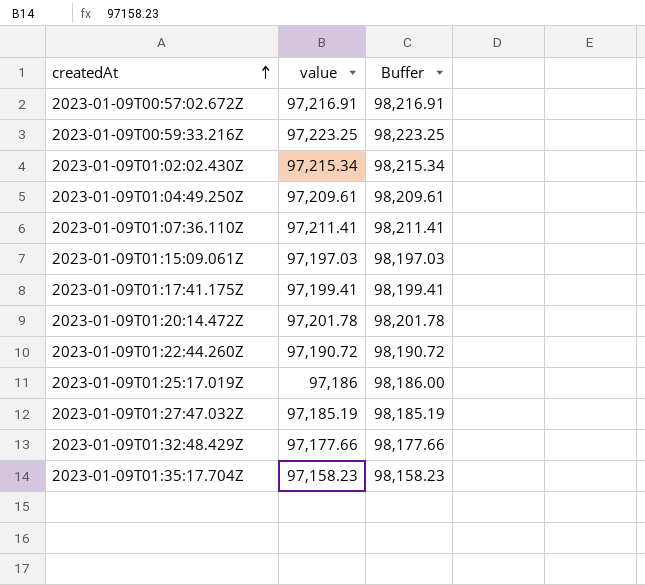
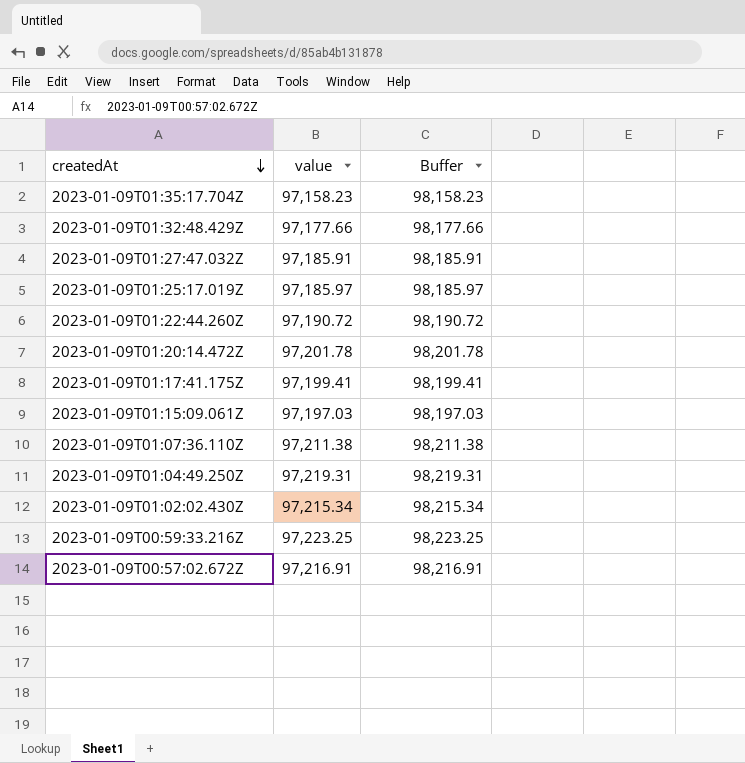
row order: createdAt ascending -> createdAt descending
2023-01-09T01:27:47.032Z | value: 97,185.19 -> 97,185.91
2023-01-09T01:27:47.032Z | Buffer: 98,185.19 -> 98,185.91
2023-01-09T01:25:17.019Z | value: 97,186 -> 97,185.97
2023-01-09T01:25:17.019Z | Buffer: 98,186.00 -> 98,185.97
2023-01-09T01:07:36.110Z | value: 97,211.41 -> 97,211.38
2023-01-09T01:07:36.110Z | Buffer: 98,211.41 -> 98,211.38
2023-01-09T01:04:49.250Z | value: 97,209.61 -> 97,219.31
2023-01-09T01:04:49.250Z | Buffer: 98,209.61 -> 98,219.31

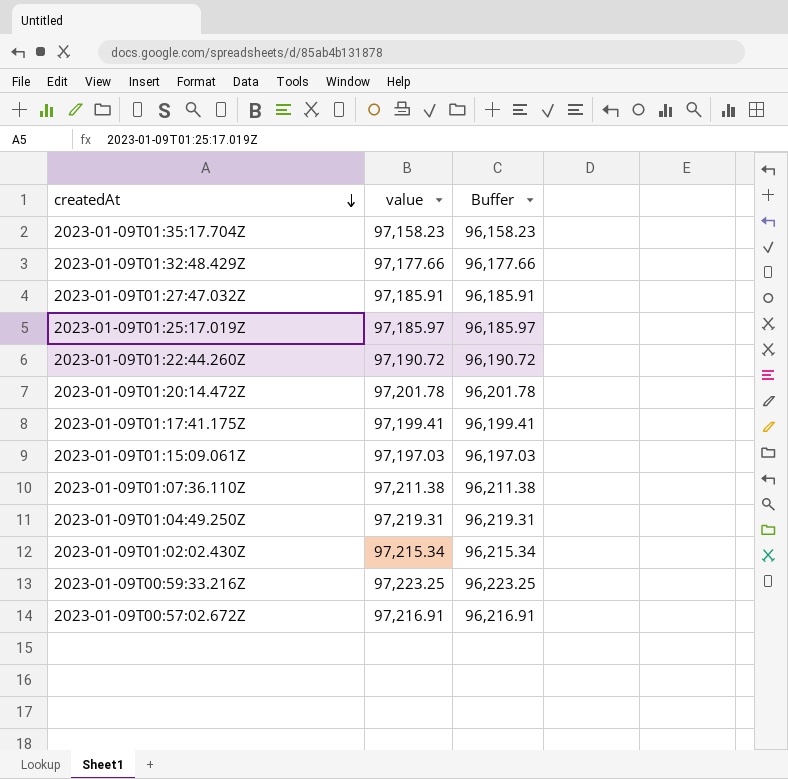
column Buffer | formula: [value] + 1000 -> [value] - 1000

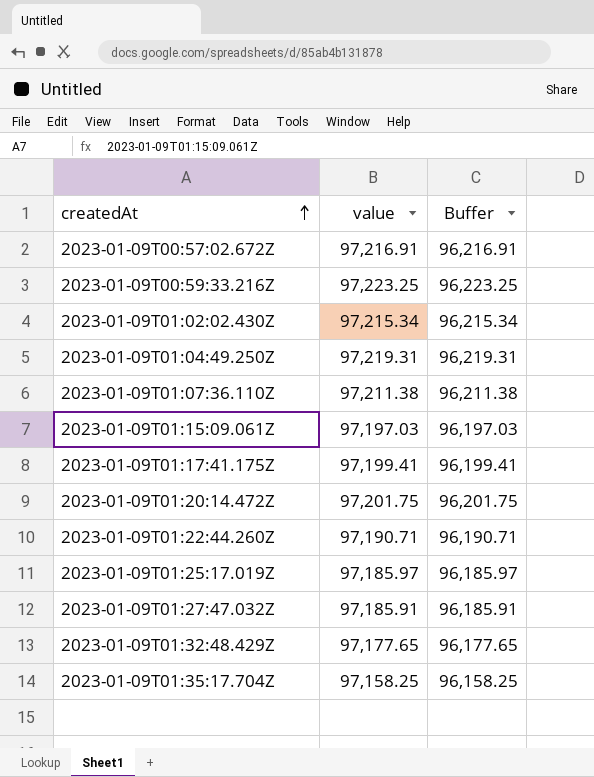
row order: createdAt descending -> createdAt ascending
2023-01-09T01:20:14.472Z | value: 97,201.78 -> 97,201.75
2023-01-09T01:20:14.472Z | Buffer: 96,201.78 -> 96,201.75
2023-01-09T01:22:44.260Z | value: 97,190.72 -> 97,190.71
2023-01-09T01:22:44.260Z | Buffer: 96,190.72 -> 96,190.71
2023-01-09T01:32:48.429Z | value: 97,177.66 -> 97,177.65
2023-01-09T01:32:48.429Z | Buffer: 96,177.66 -> 96,177.65
2023-01-09T01:35:17.704Z | value: 97,158.23 -> 97,158.25
2023-01-09T01:35:17.704Z | Buffer: 96,158.23 -> 96,158.25

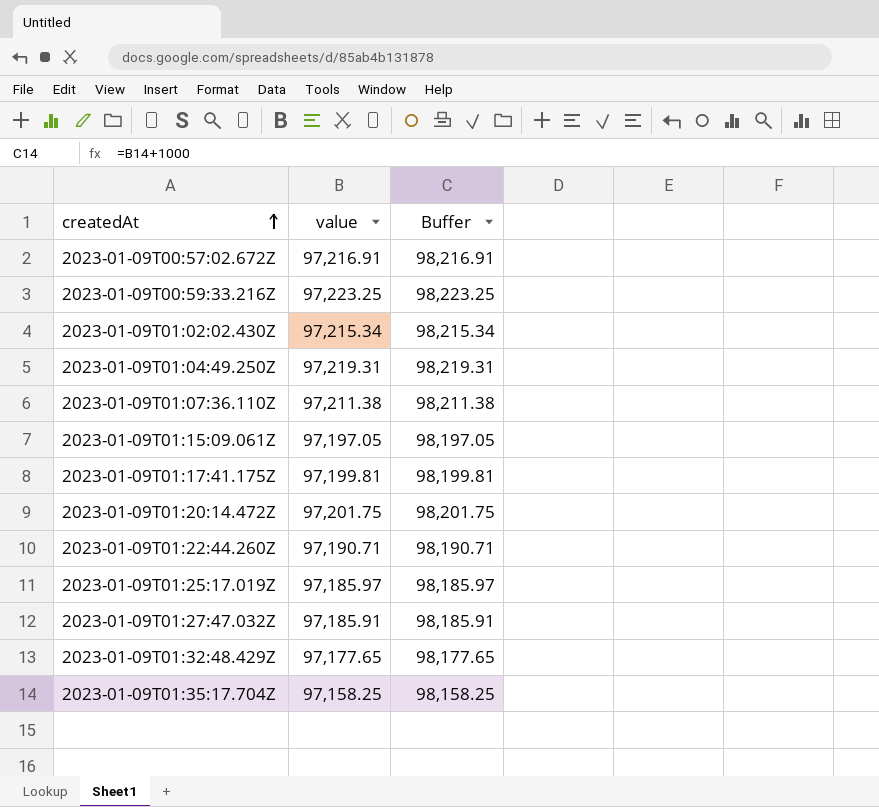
column Buffer | formula: [value] - 1000 -> [value] + 1000
2023-01-09T01:15:09.061Z | value: 97,197.03 -> 97,197.05
2023-01-09T01:17:41.175Z | value: 97,199.41 -> 97,199.81

